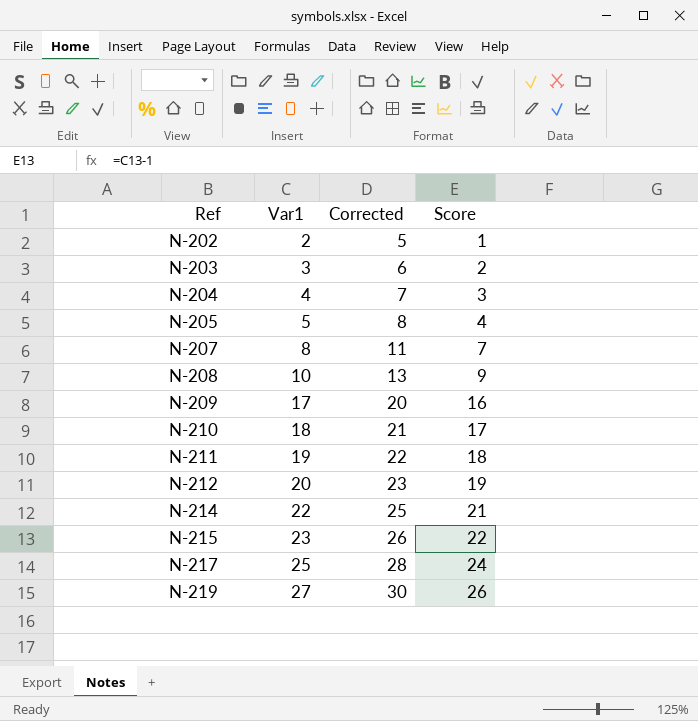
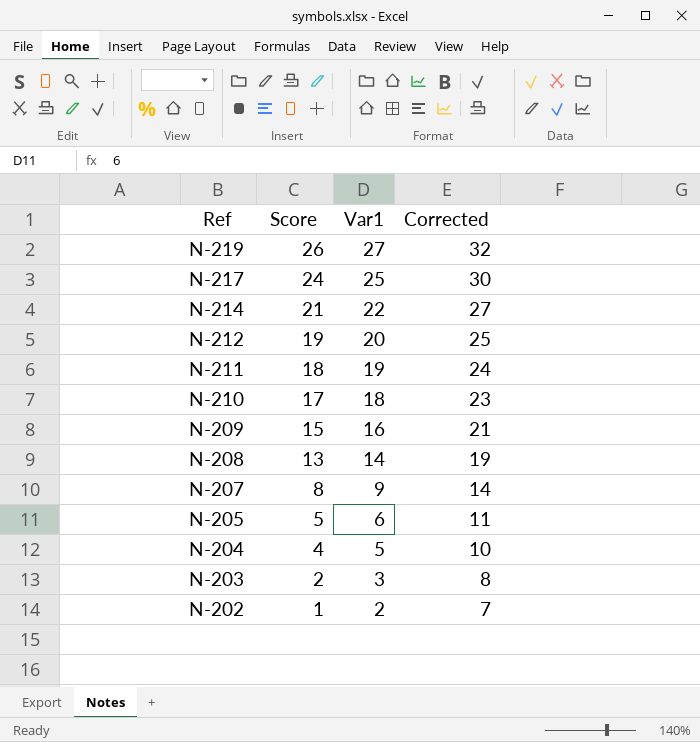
row order: Ref ascending -> Ref descending
column Score | position: 4 -> 2
column Corrected | formula: [Var1] + 3 -> [Var1] + 5
row N-215: 23 | 26 | 22 -> none
N-209 | Score: 16 -> 15
N-209 | Var1: 17 -> 16
N-208 | Score: 9 -> 13
N-208 | Var1: 10 -> 14
N-207 | Score: 7 -> 8
N-207 | Var1: 8 -> 9
N-205 | Score: 4 -> 5
N-205 | Var1: 5 -> 6
N-204 | Score: 3 -> 4
N-204 | Var1: 4 -> 5

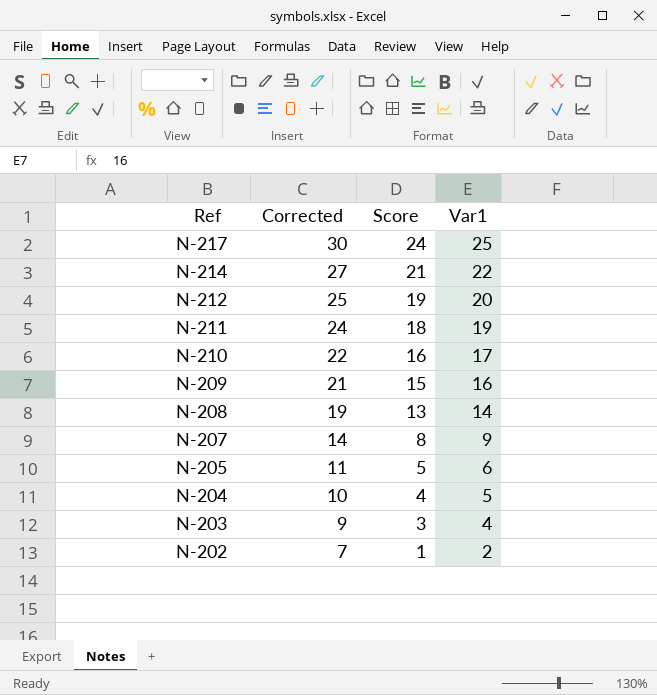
column Corrected | position: 4 -> 2
row N-219: 26 | 27 | 32 -> none
N-210 | Corrected: 23 -> 22
N-210 | Score: 17 -> 16
N-210 | Var1: 18 -> 17
N-203 | Corrected: 8 -> 9
N-203 | Score: 2 -> 3
N-203 | Var1: 3 -> 4

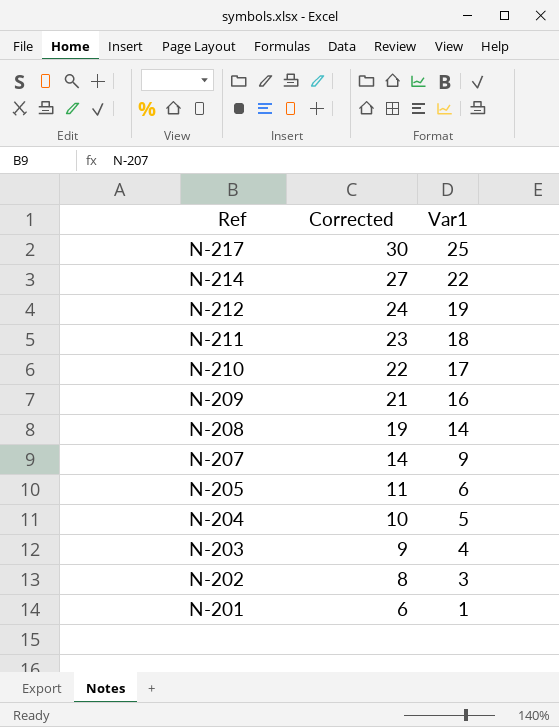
column Score | formula: [Var1] - 1 -> none
N-212 | Corrected: 25 -> 24
N-212 | Var1: 20 -> 19
N-211 | Corrected: 24 -> 23
N-211 | Var1: 19 -> 18
N-202 | Corrected: 7 -> 8
N-202 | Var1: 2 -> 3
row N-201: none -> 6 | 1

